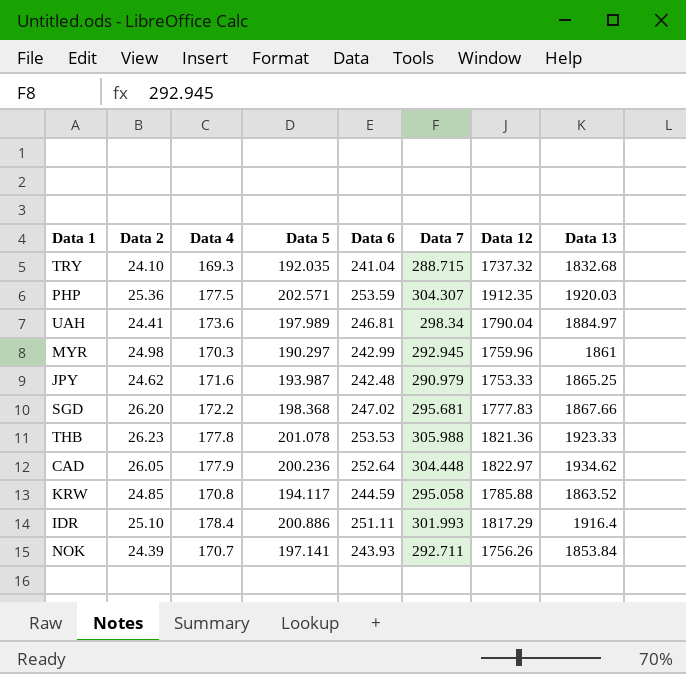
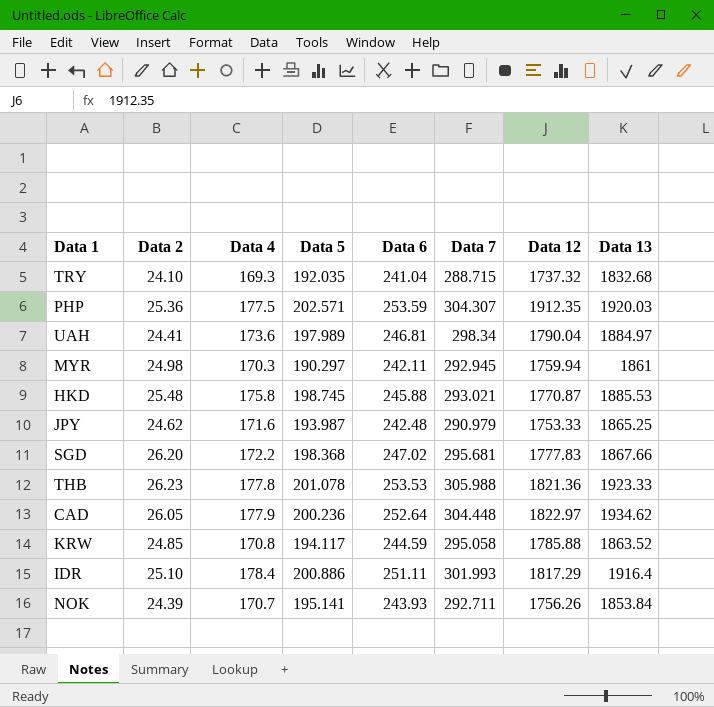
MYR | Data 6: 242.99 -> 242.11
MYR | Data 12: 1759.96 -> 1759.94
row HKD: none -> 25.48 | 175.8 | 198.745 | 245.88 | 293.021 | 1770.87 | 1885.53
NOK | Data 5: 197.141 -> 195.141

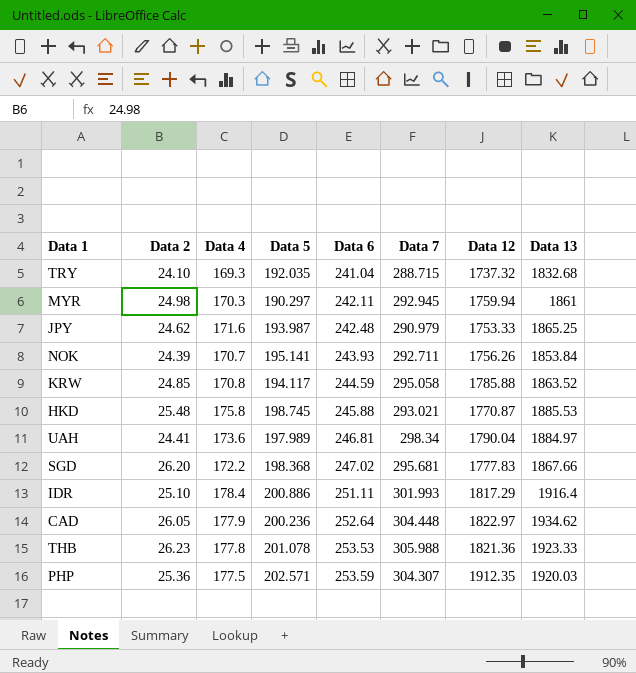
row order: none -> Data 6 ascending

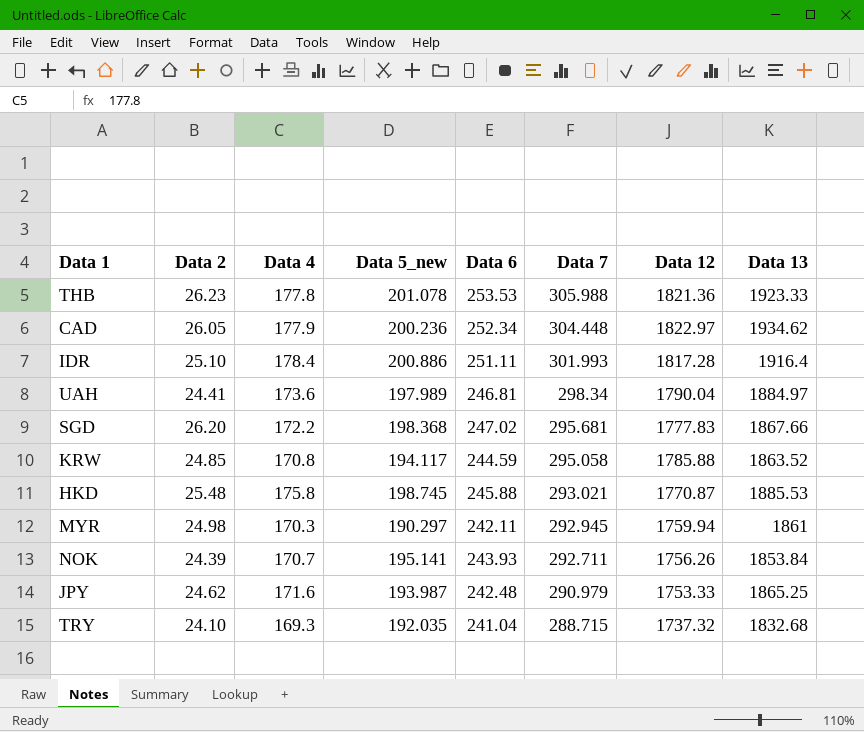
row order: Data 6 ascending -> Data 7 descending
column name: Data 5 -> Data 5_new
row PHP: 25.36 | 177.5 | 202.571 | 253.59 | 304.307 | 1912.35 | 1920.03 -> none
CAD | Data 6: 252.64 -> 252.34
IDR | Data 12: 1817.29 -> 1817.28

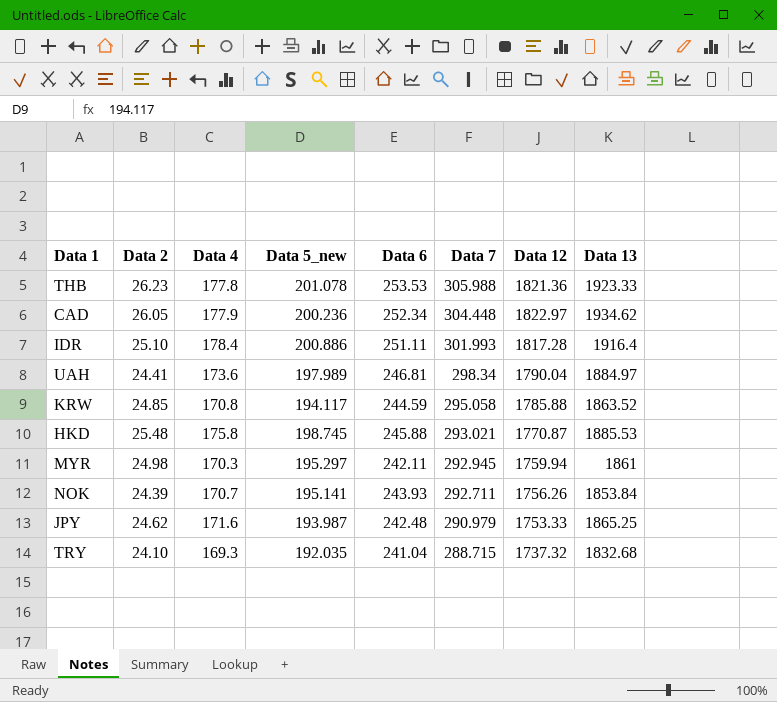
row SGD: 26.20 | 172.2 | 198.368 | 247.02 | 295.681 | 1777.83 | 1867.66 -> none
MYR | Data 5_new: 190.297 -> 195.297

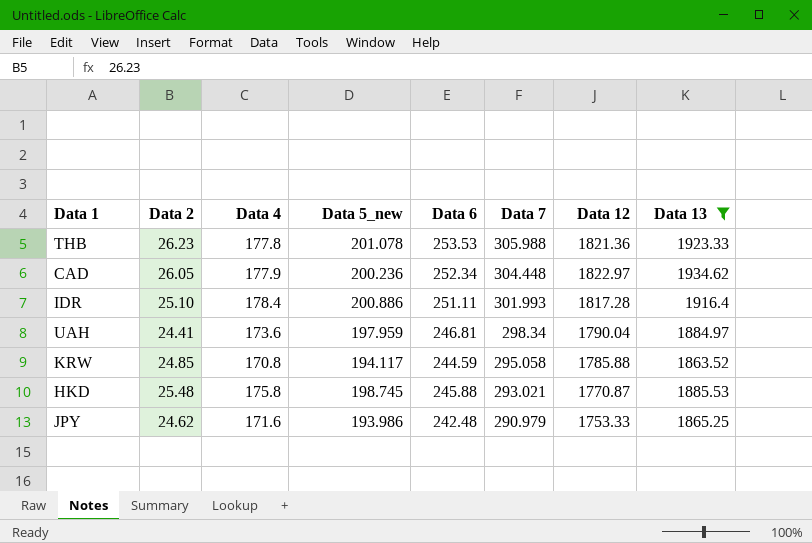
filter: none -> Data 13 >= 1863.52
UAH | Data 5_new: 197.989 -> 197.959
JPY | Data 5_new: 193.987 -> 193.986

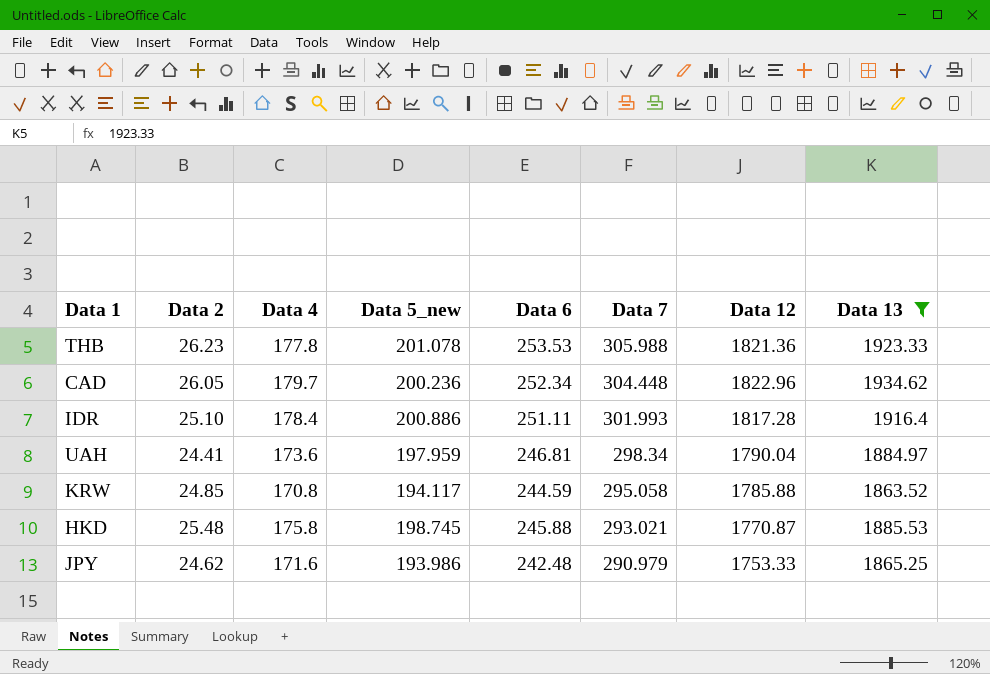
CAD | Data 4: 177.9 -> 179.7
CAD | Data 12: 1822.97 -> 1822.96

